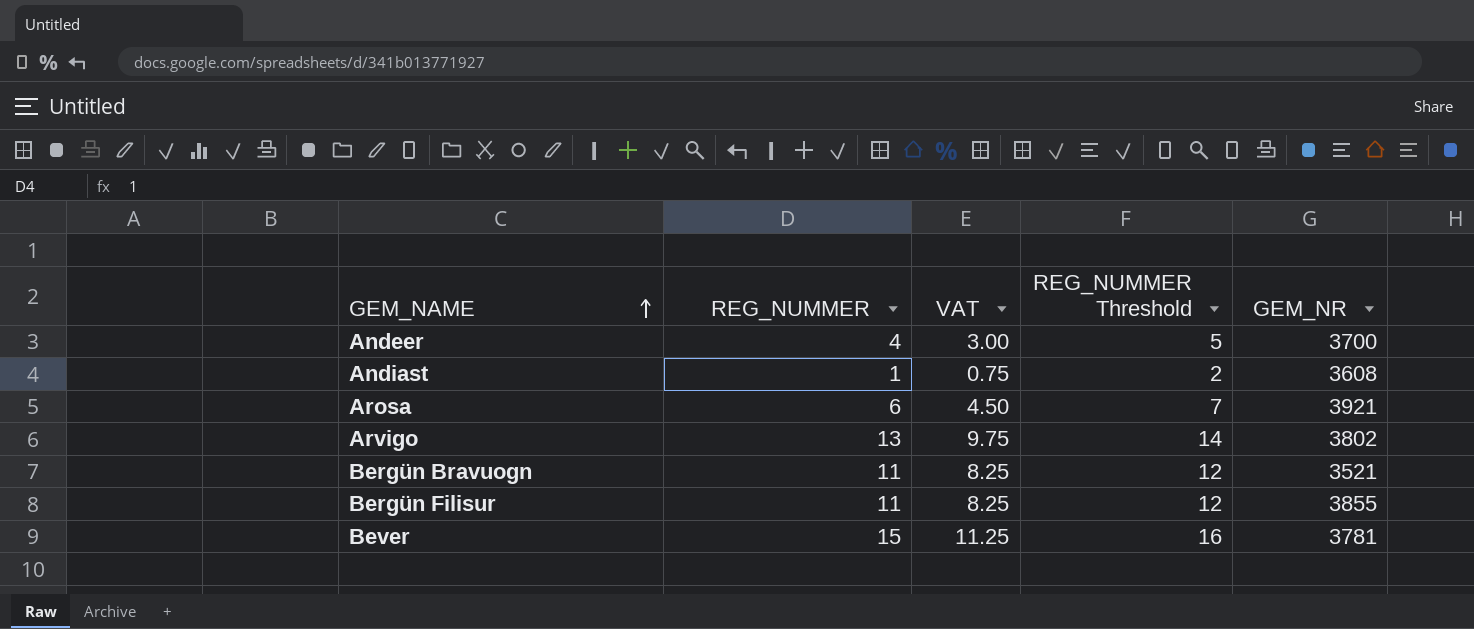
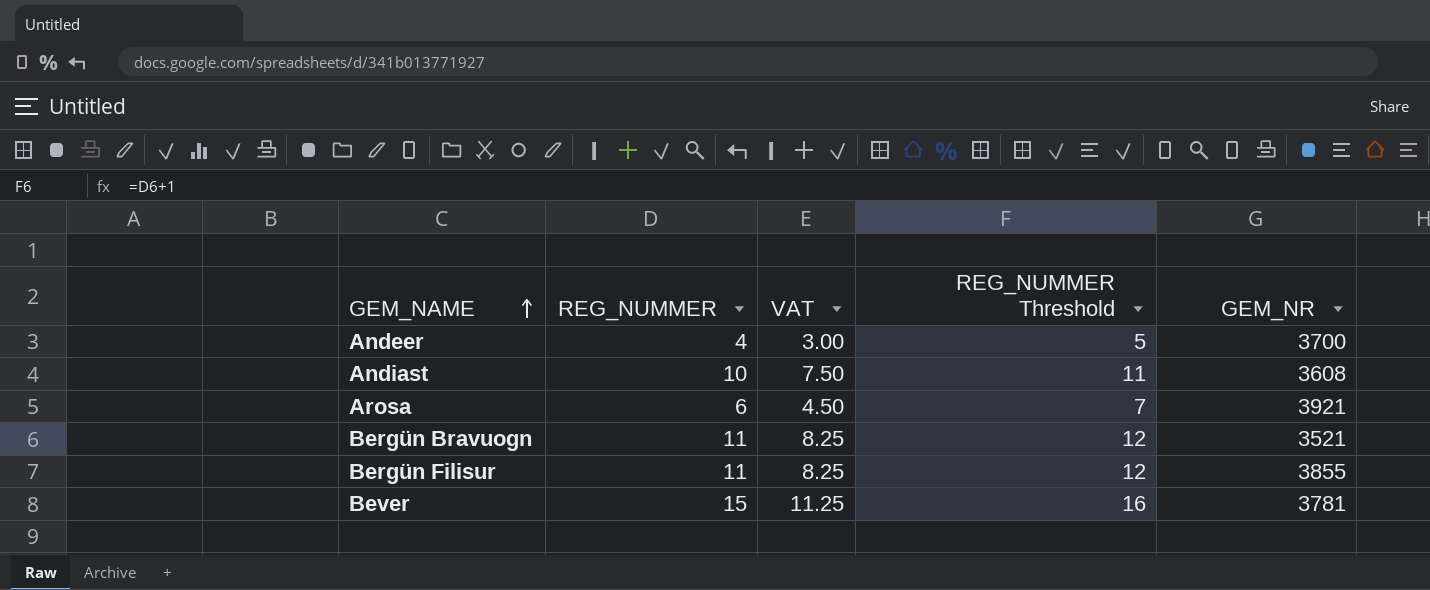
row Arvigo: 13 | 9.75 | 14 | 3802 -> none
Andiast | REG_NUMMER: 1 -> 10
Andiast | VAT: 0.75 -> 7.50
Andiast | REG_NUMMER Threshold: 2 -> 11

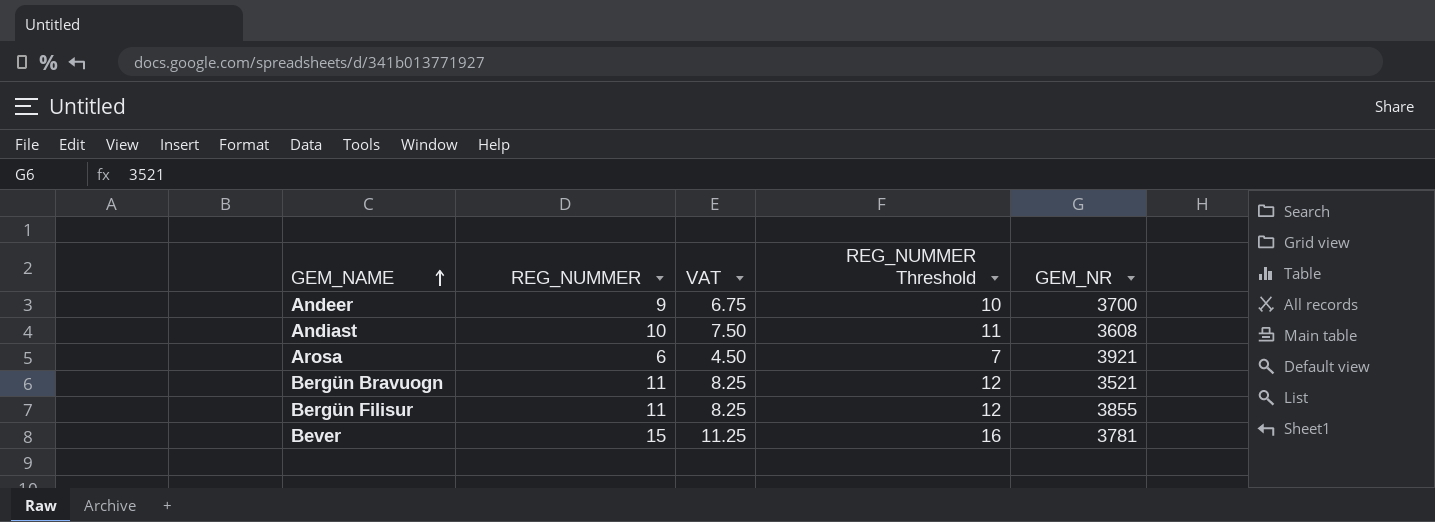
Andeer | REG_NUMMER: 4 -> 9
Andeer | VAT: 3.00 -> 6.75
Andeer | REG_NUMMER Threshold: 5 -> 10

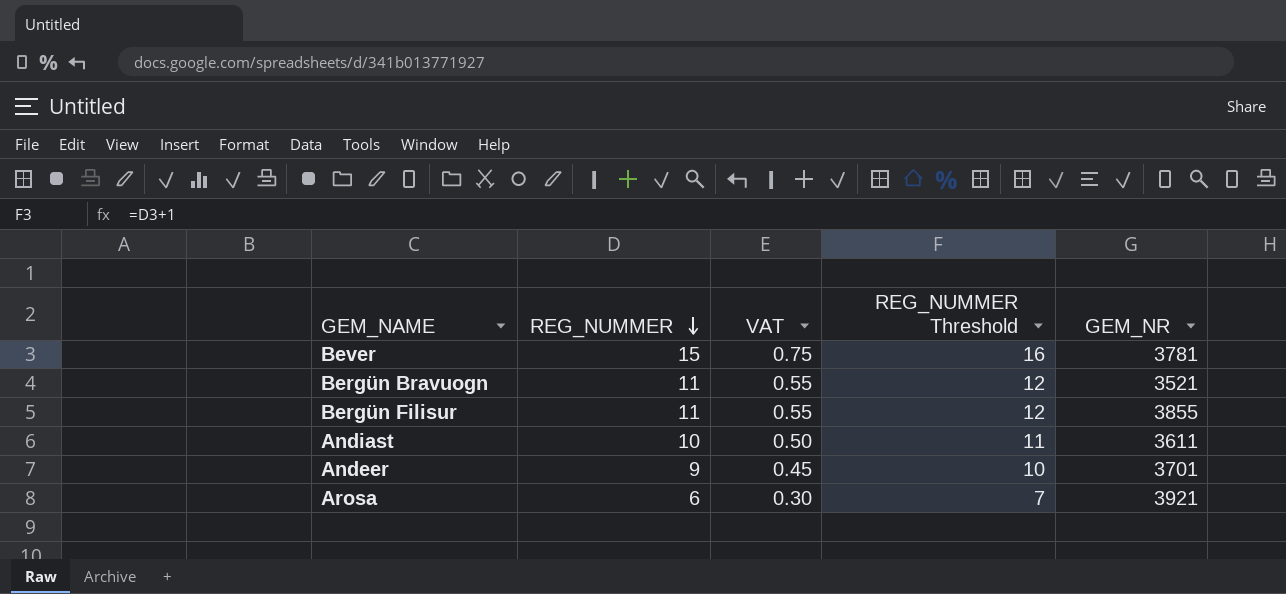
row order: GEM_NAME ascending -> REG_NUMMER descending
column VAT | formula: [REG_NUMMER] * 0.75 -> [REG_NUMMER] * 0.05
Andiast | GEM_NR: 3608 -> 3611
Andeer | GEM_NR: 3700 -> 3701

